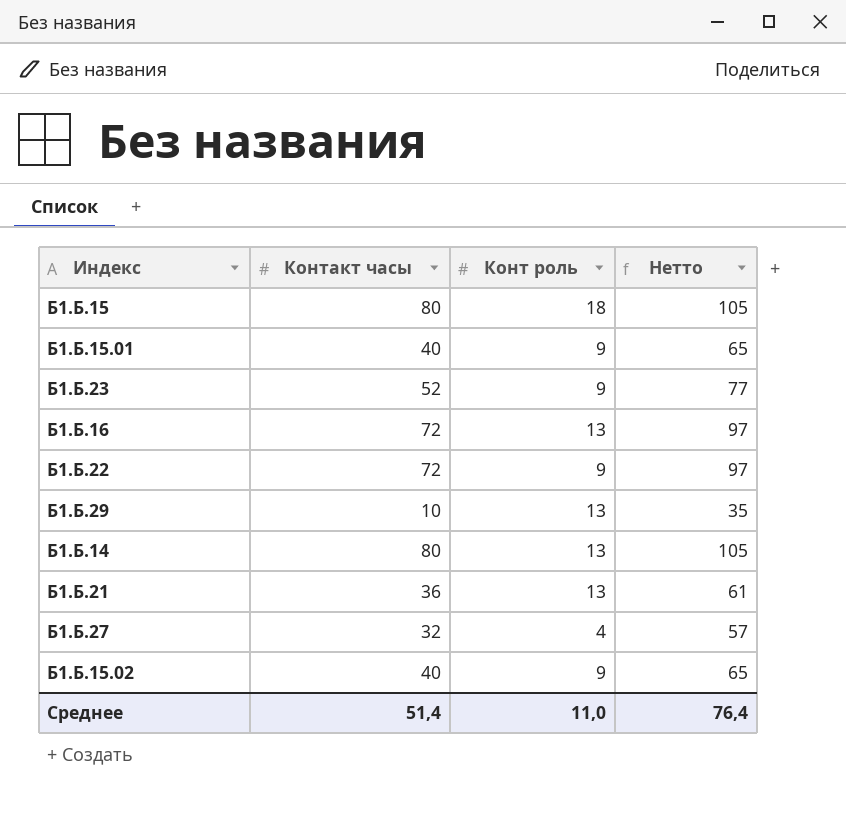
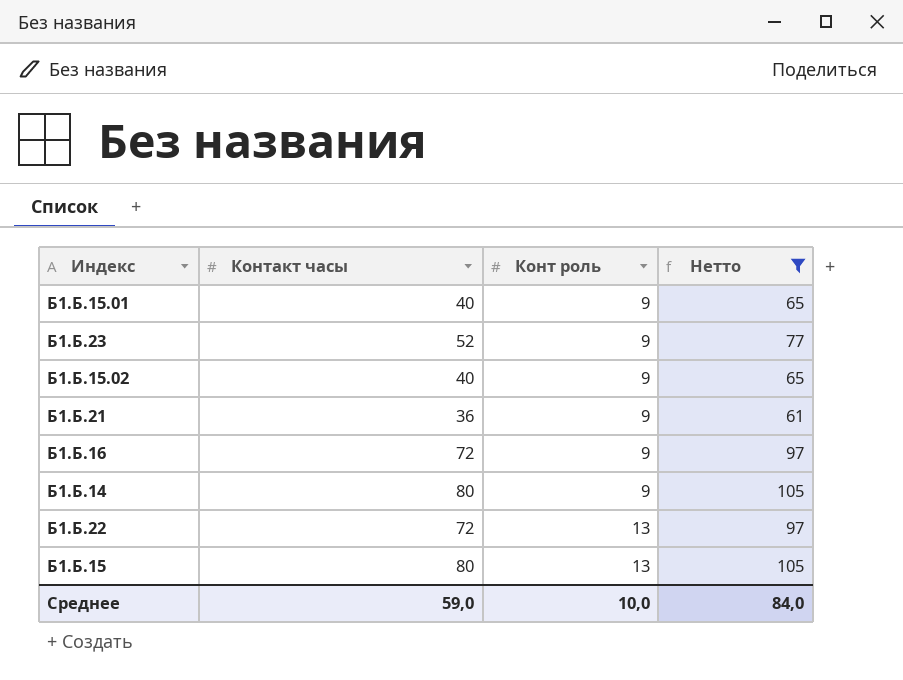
filter: none -> Нетто >= 61
row order: none -> Конт роль ascending
Б1.Б.21 | Конт роль: 13 -> 9
Б1.Б.16 | Конт роль: 13 -> 9
Б1.Б.14 | Конт роль: 13 -> 9
Б1.Б.22 | Конт роль: 9 -> 13
Б1.Б.15 | Конт роль: 18 -> 13
Среднее | Контакт часы: 51,4 -> 59,0
Среднее | Конт роль: 11,0 -> 10,0
Среднее | Нетто: 76,4 -> 84,0

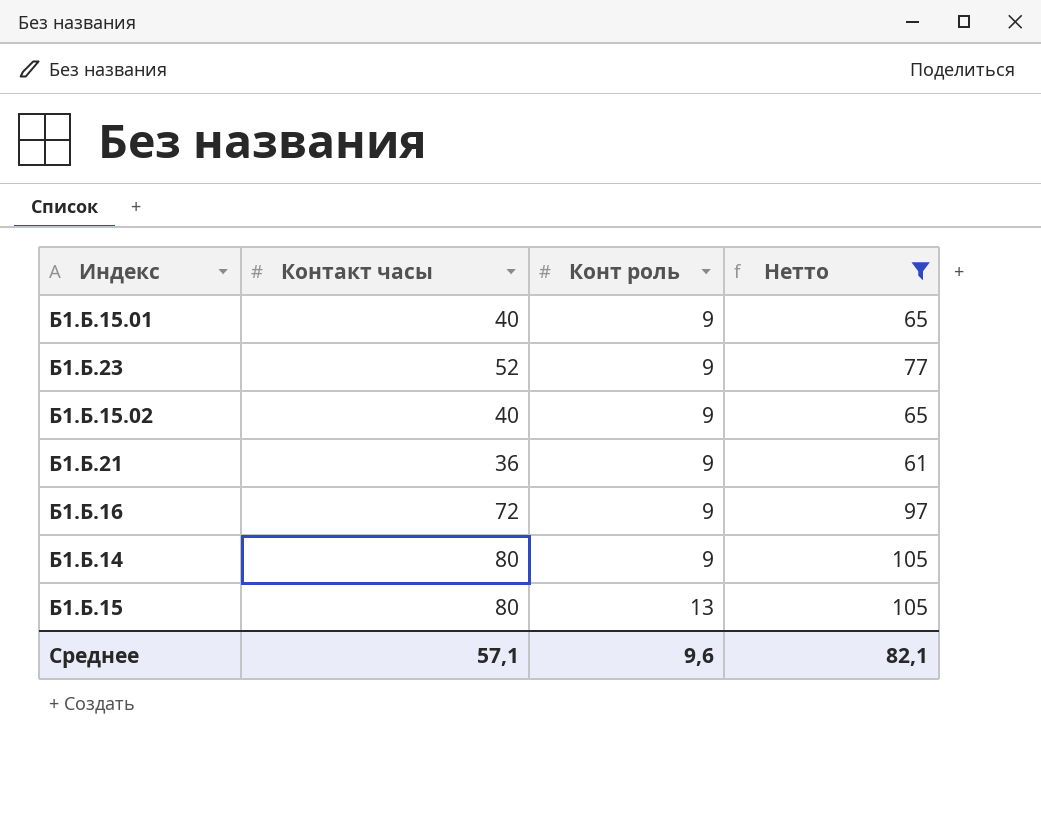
row Б1.Б.22: 72 | 13 | 97 -> none
Среднее | Контакт часы: 59,0 -> 57,1
Среднее | Конт роль: 10,0 -> 9,6
Среднее | Нетто: 84,0 -> 82,1

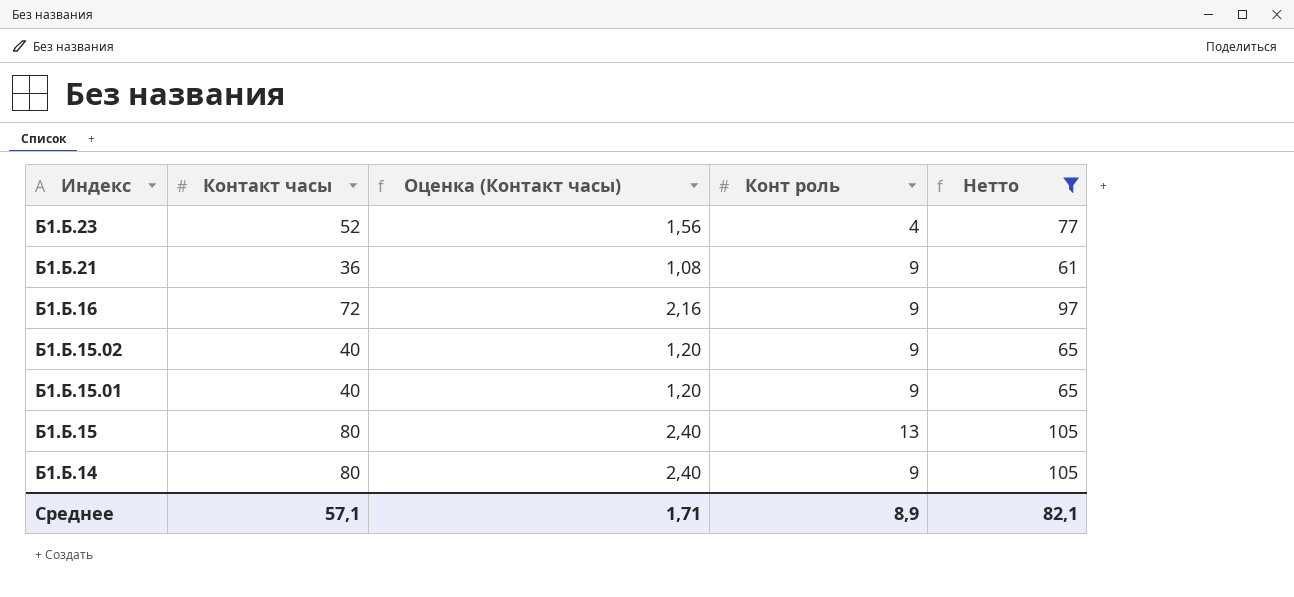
row order: Конт роль ascending -> Индекс descending
column Оценка (Контакт часы) | formula: none -> [Контакт часы] * 0,03
Б1.Б.23 | Конт роль: 9 -> 4
Среднее | Конт роль: 9,6 -> 8,9

